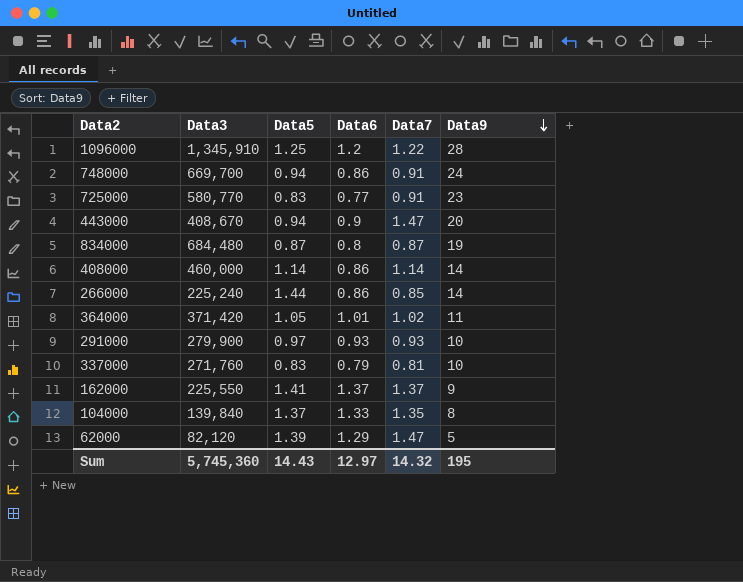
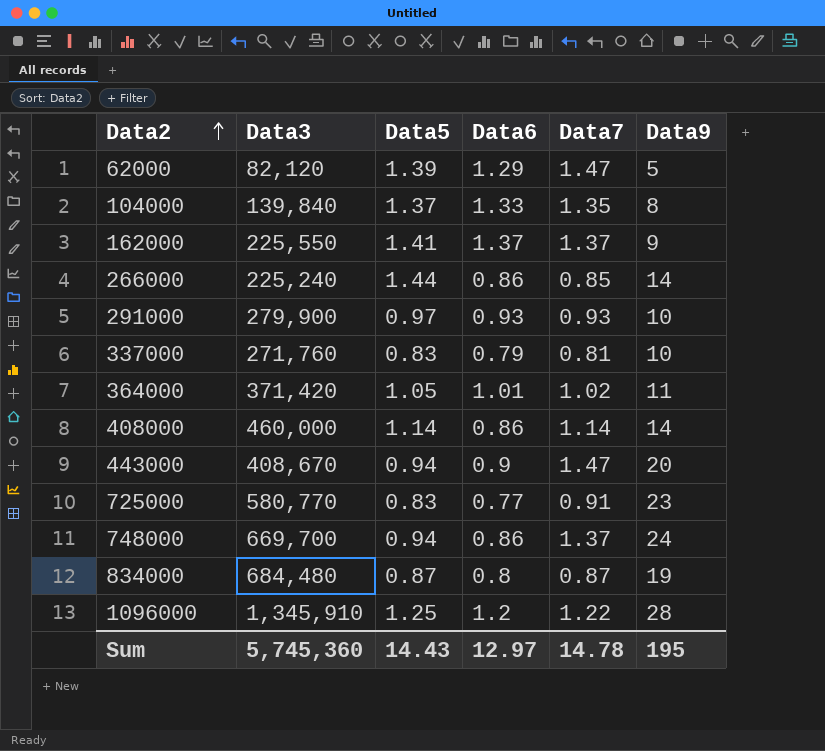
row order: Data9 descending -> Data2 ascending
748000 | Data7: 0.91 -> 1.37
Sum | Data7: 14.32 -> 14.78

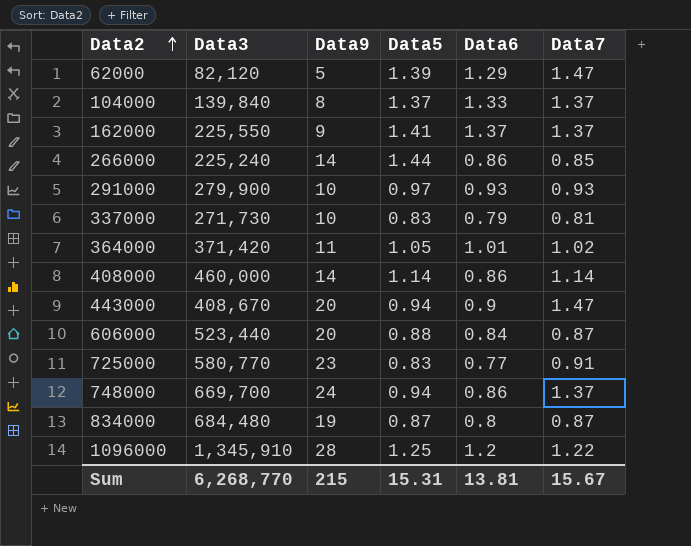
column Data9 | position: 6 -> 3
104000 | Data7: 1.35 -> 1.37
337000 | Data3: 271,760 -> 271,730
row 606000: none -> 523,440 | 20 | 0.88 | 0.84 | 0.87
Sum | Data3: 5,745,360 -> 6,268,770
Sum | Data9: 195 -> 215
Sum | Data5: 14.43 -> 15.31
Sum | Data6: 12.97 -> 13.81
Sum | Data7: 14.78 -> 15.67

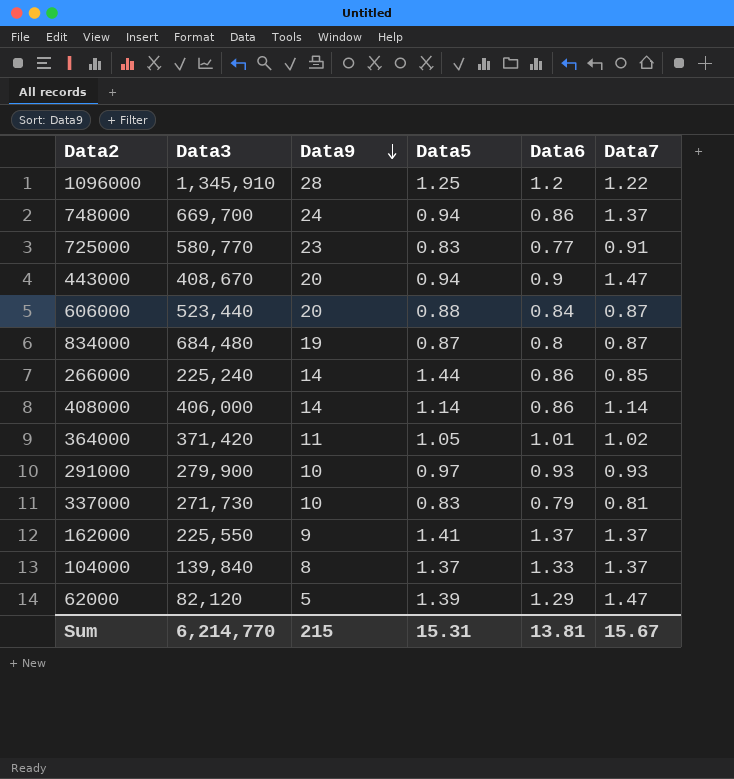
row order: Data2 ascending -> Data9 descending
408000 | Data3: 460,000 -> 406,000
Sum | Data3: 6,268,770 -> 6,214,770

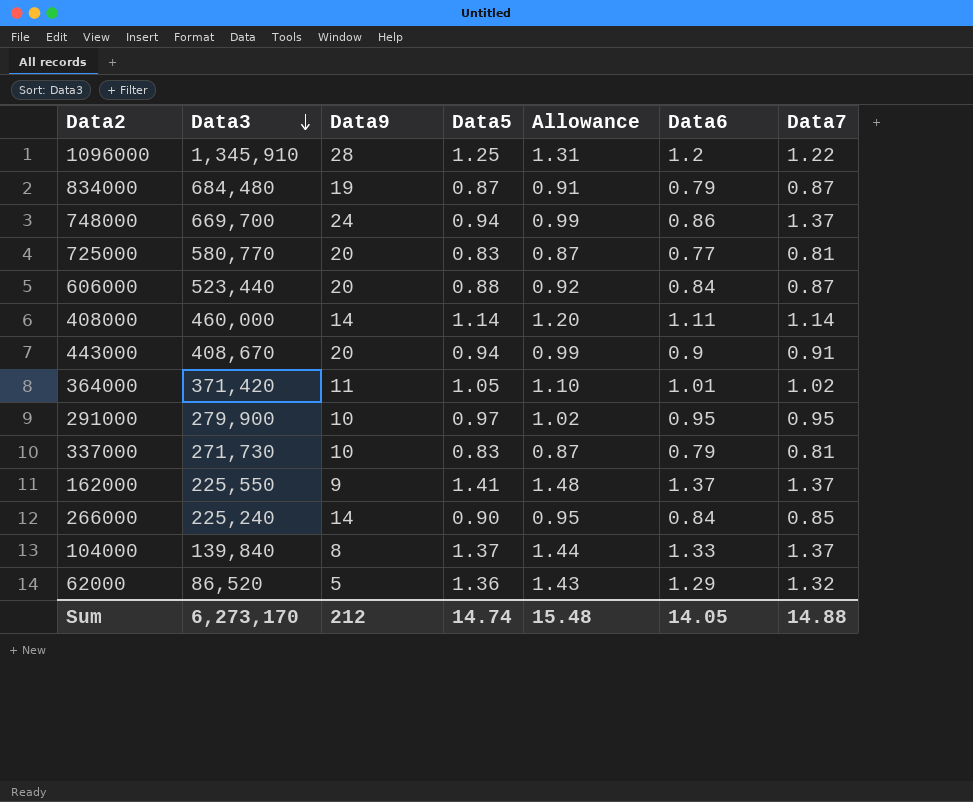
row order: Data9 descending -> Data3 descending
column Allowance | formula: none -> [Data5] * 1.05
834000 | Data6: 0.8 -> 0.79
725000 | Data9: 23 -> 20
725000 | Data7: 0.91 -> 0.81
408000 | Data3: 406,000 -> 460,000
408000 | Data6: 0.86 -> 1.11
443000 | Data7: 1.47 -> 0.91
291000 | Data6: 0.93 -> 0.95
291000 | Data7: 0.93 -> 0.95
266000 | Data5: 1.44 -> 0.90
266000 | Data6: 0.86 -> 0.84
62000 | Data3: 82,120 -> 86,520
62000 | Data5: 1.39 -> 1.36
62000 | Data7: 1.47 -> 1.32
Sum | Data3: 6,214,770 -> 6,273,170
Sum | Data9: 215 -> 212
Sum | Data5: 15.31 -> 14.74
Sum | Data6: 13.81 -> 14.05
Sum | Data7: 15.67 -> 14.88

